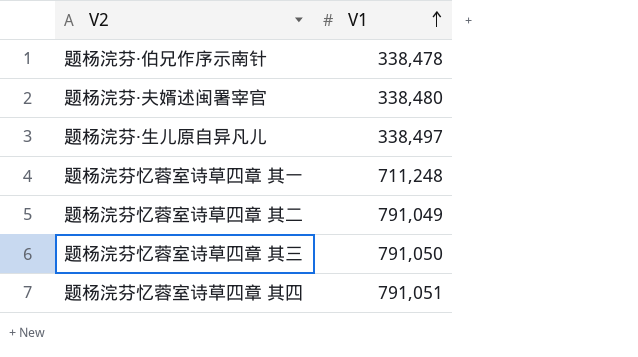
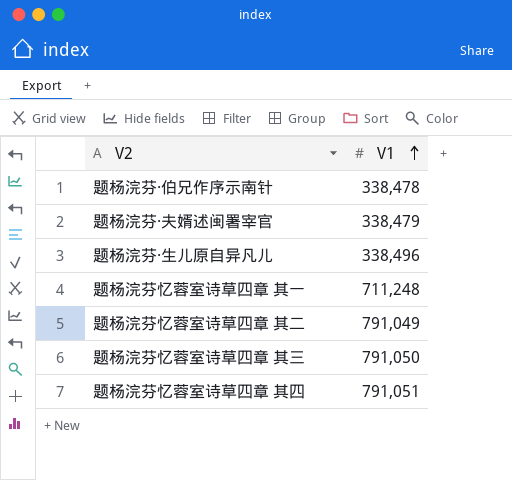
题杨浣芬·夫婿述闽署宰官 | V1: 338,480 -> 338,479
题杨浣芬·生儿原自异凡儿 | V1: 338,497 -> 338,496

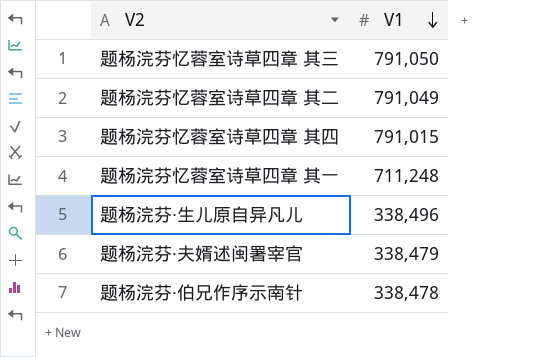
row order: V1 ascending -> V1 descending
题杨浣芬忆蓉室诗草四章 其四 | V1: 791,051 -> 791,015

